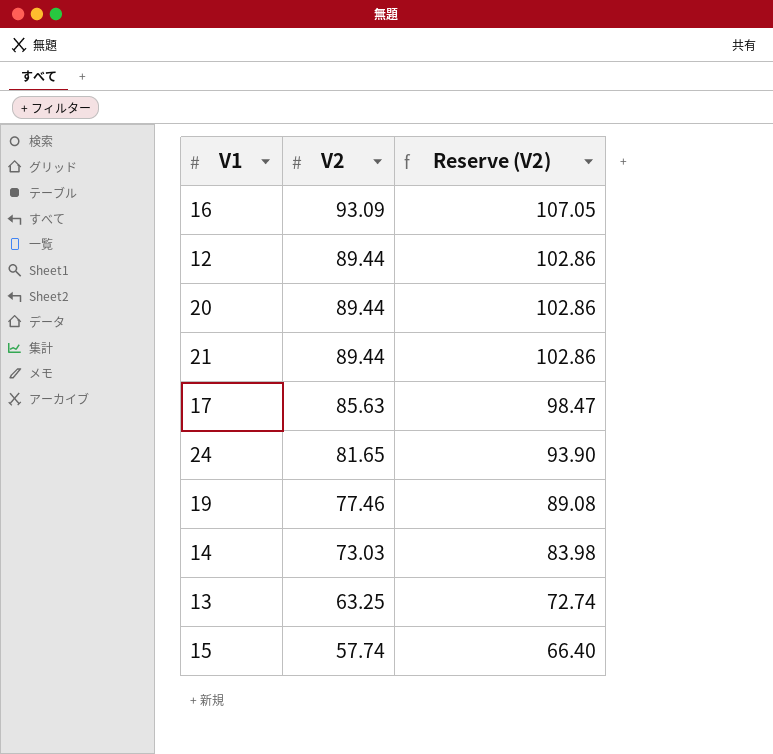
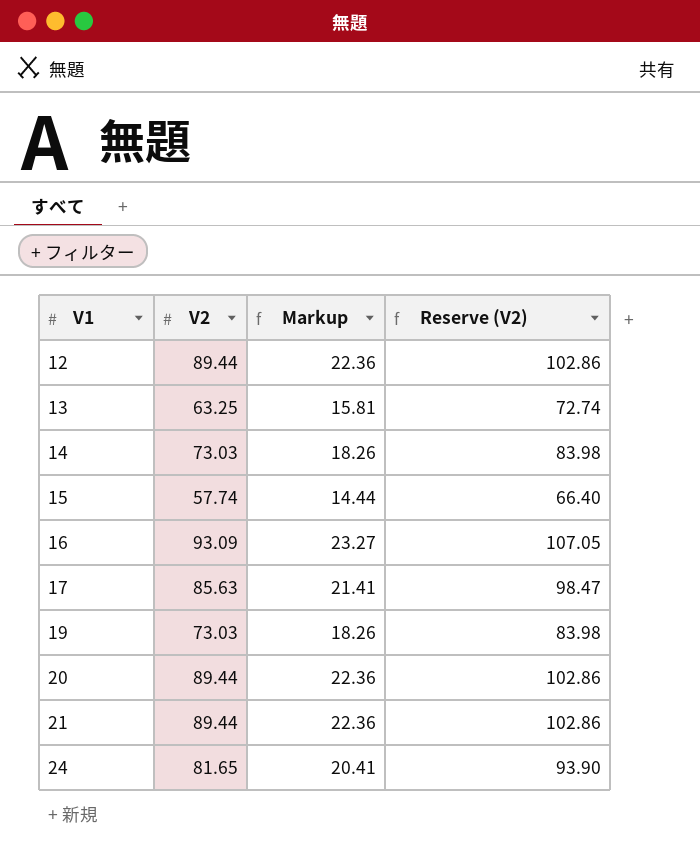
row order: V2 descending -> V1 ascending
column Markup | formula: none -> [V2] * 0.25
19 | V2: 77.46 -> 73.03
19 | Reserve (V2): 89.08 -> 83.98

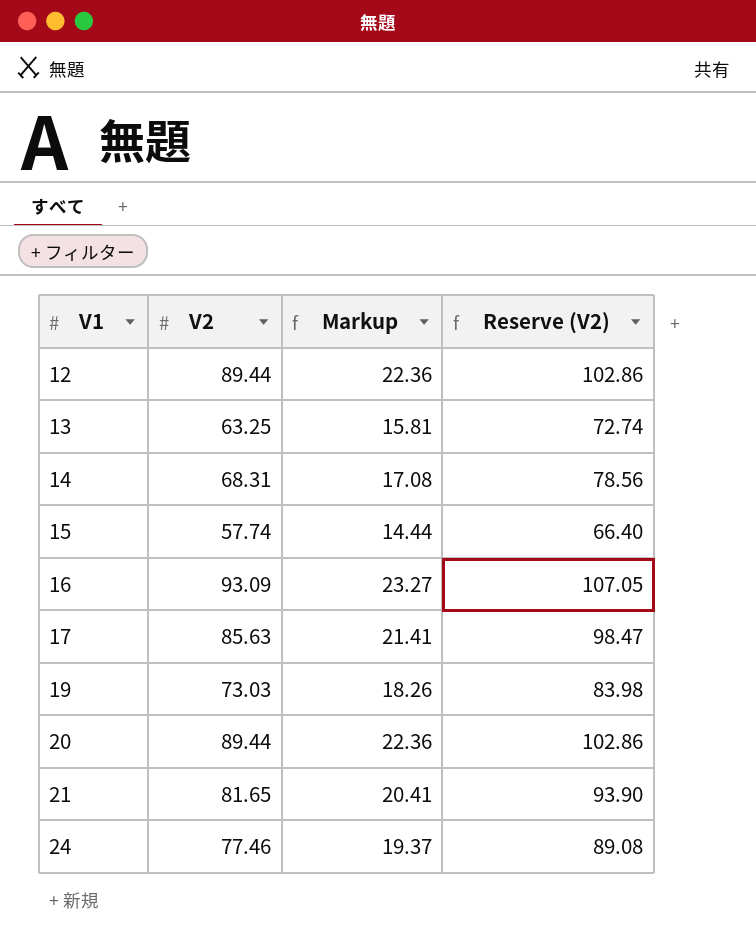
14 | V2: 73.03 -> 68.31
14 | Markup: 18.26 -> 17.08
14 | Reserve (V2): 83.98 -> 78.56
21 | V2: 89.44 -> 81.65
21 | Markup: 22.36 -> 20.41
21 | Reserve (V2): 102.86 -> 93.90
24 | V2: 81.65 -> 77.46
24 | Markup: 20.41 -> 19.37
24 | Reserve (V2): 93.90 -> 89.08

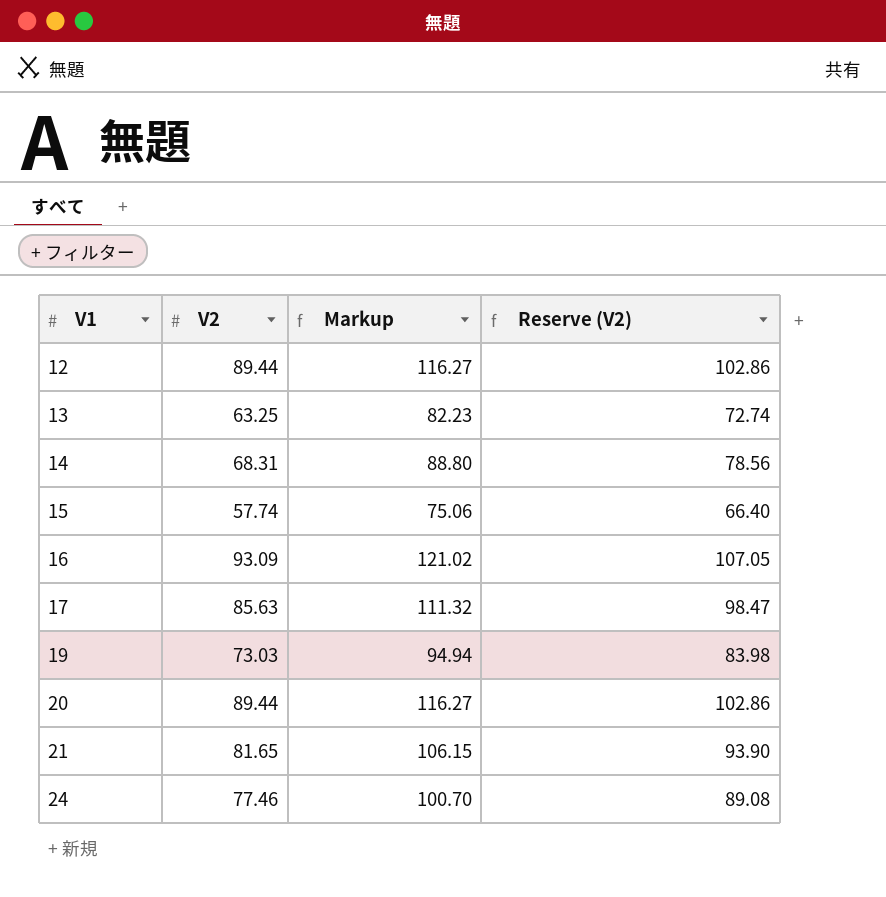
column Markup | formula: [V2] * 0.25 -> [V2] * 1.3

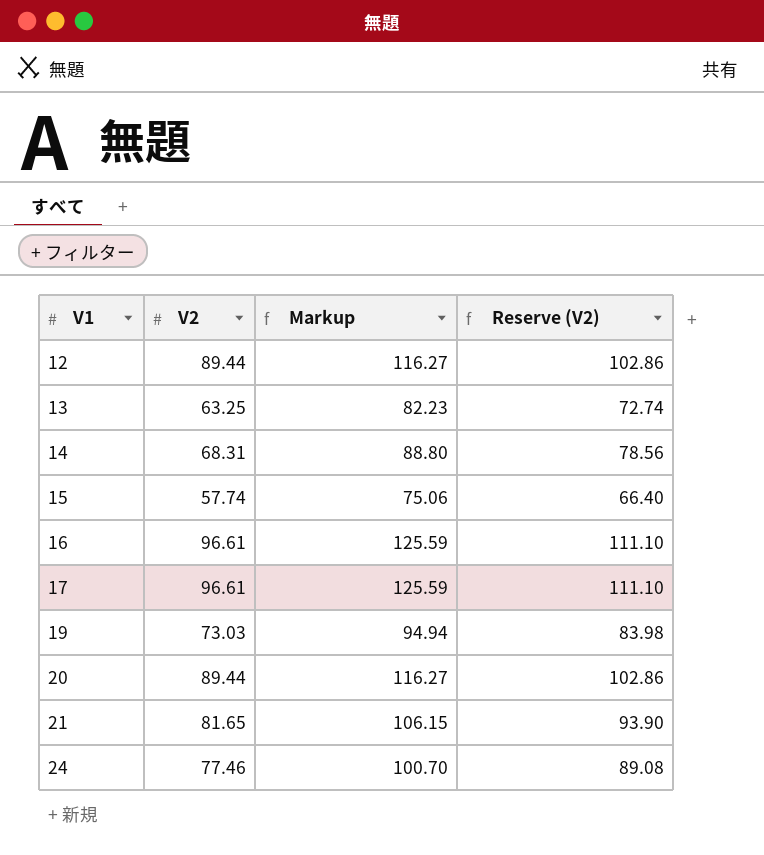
16 | V2: 93.09 -> 96.61
16 | Markup: 121.02 -> 125.59
16 | Reserve (V2): 107.05 -> 111.10
17 | V2: 85.63 -> 96.61
17 | Markup: 111.32 -> 125.59
17 | Reserve (V2): 98.47 -> 111.10

